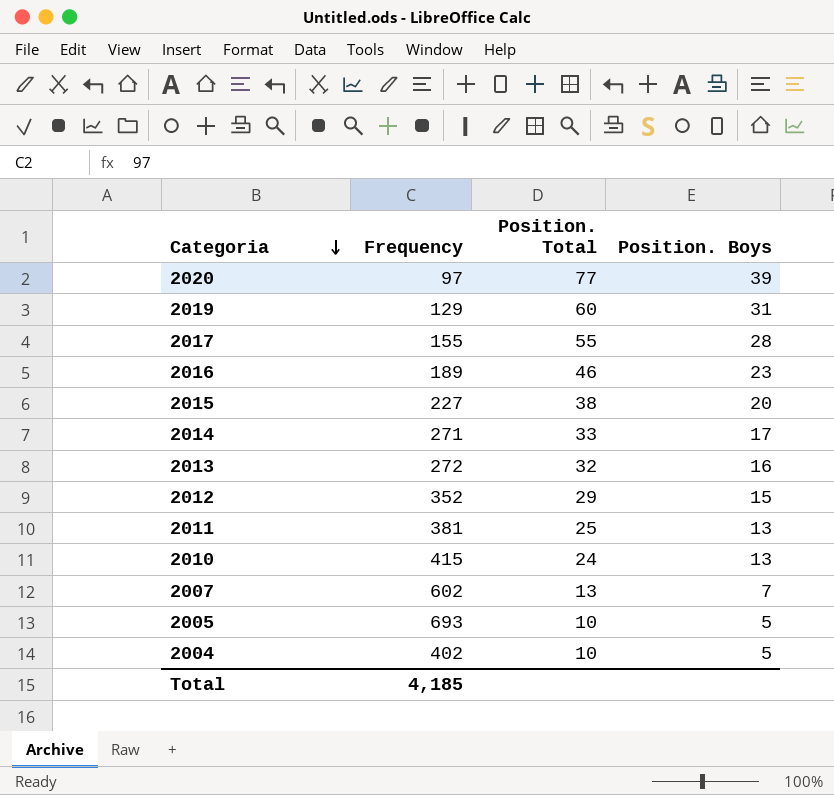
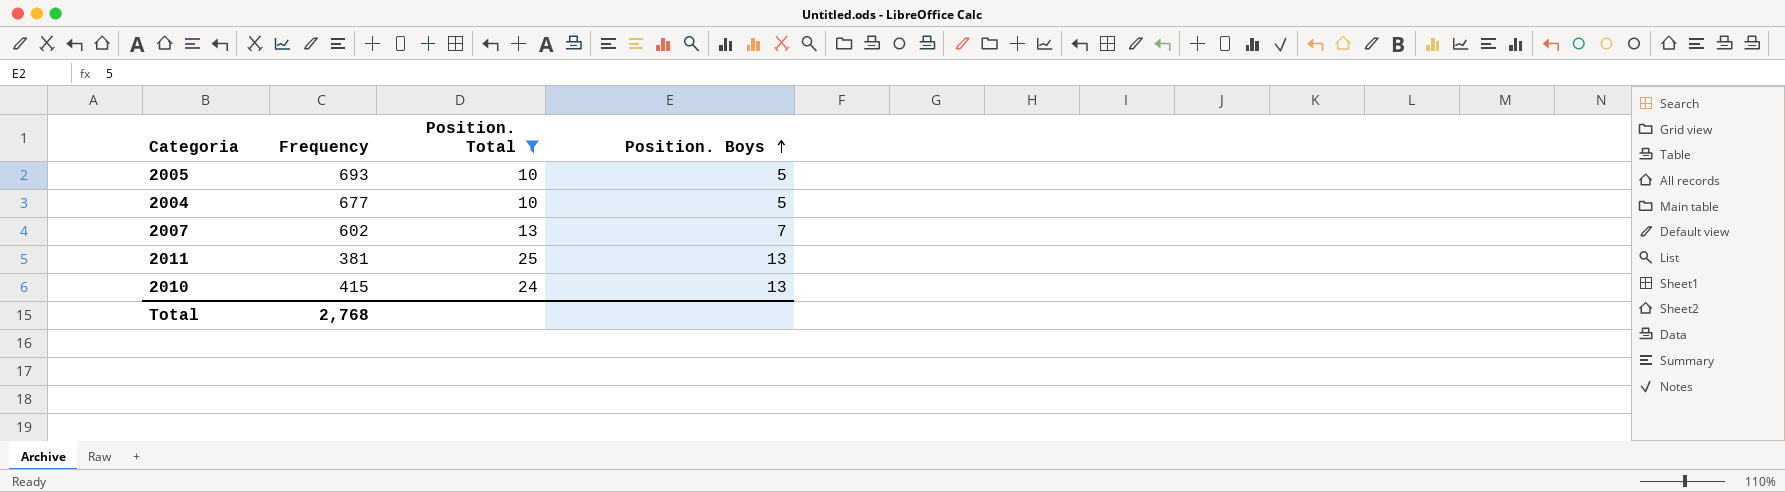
filter: none -> Position. Total <= 25
row order: Categoria descending -> Position. Boys ascending
2004 | Frequency: 402 -> 677
Total | Frequency: 4,185 -> 2,768

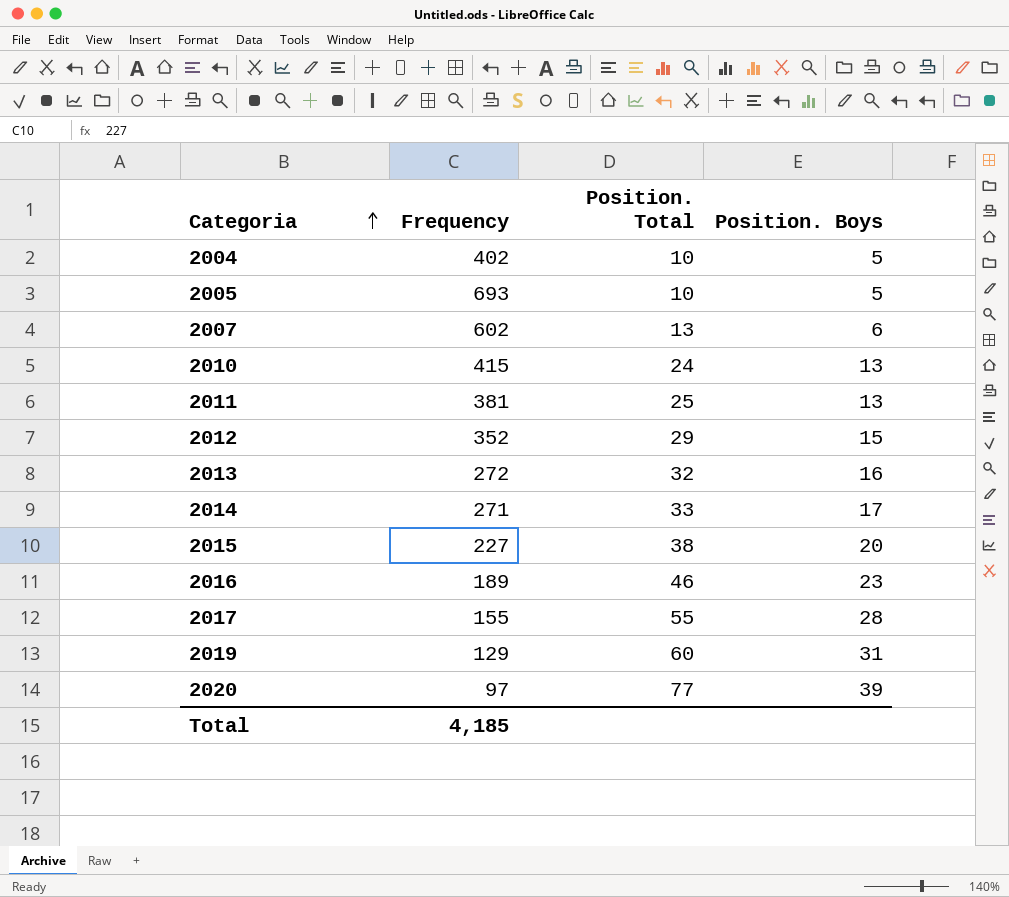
filter: Position. Total <= 25 -> none
row order: Position. Boys ascending -> Categoria ascending
2004 | Frequency: 677 -> 402
2007 | Position. Boys: 7 -> 6
Total | Frequency: 2,768 -> 4,185

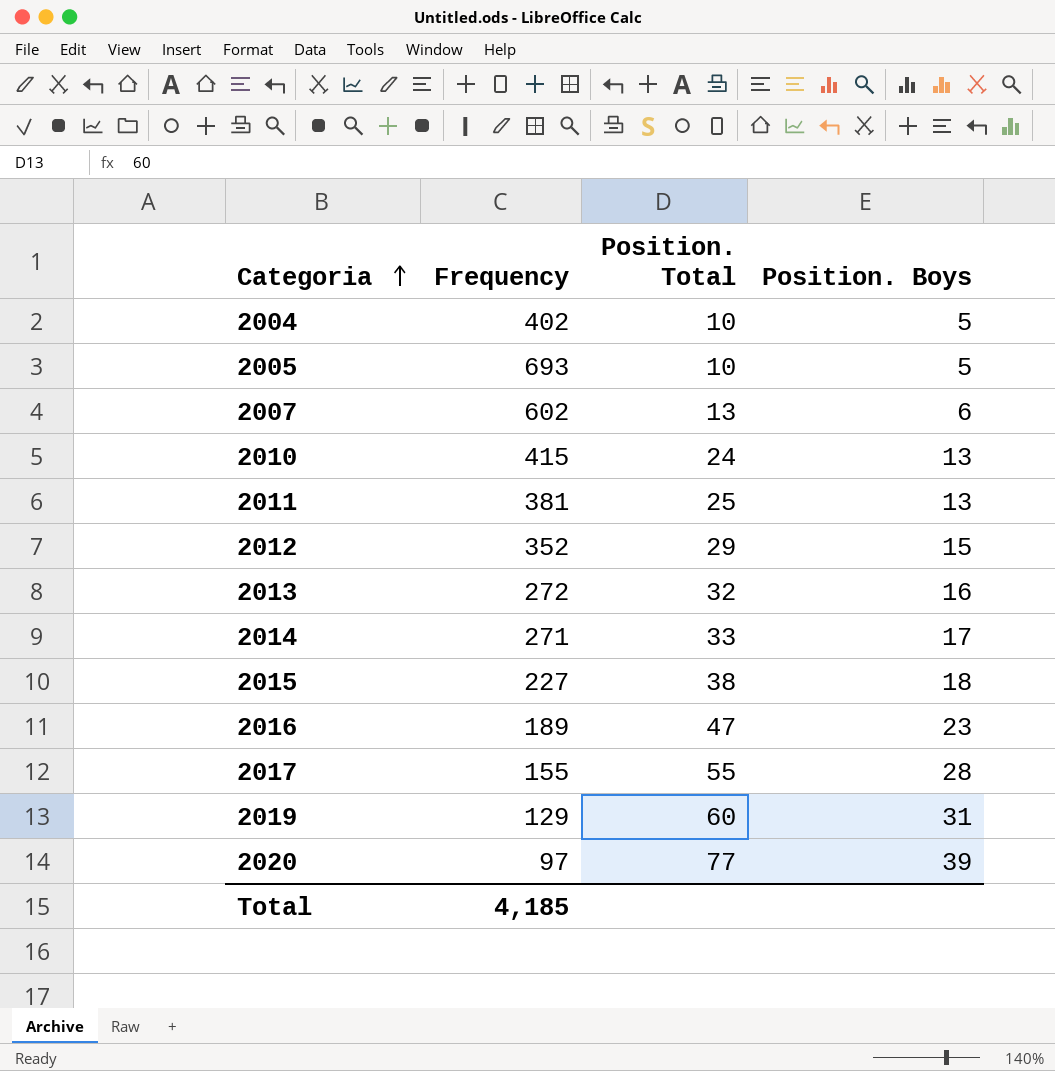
2015 | Position. Boys: 20 -> 18
2016 | Position. Total: 46 -> 47

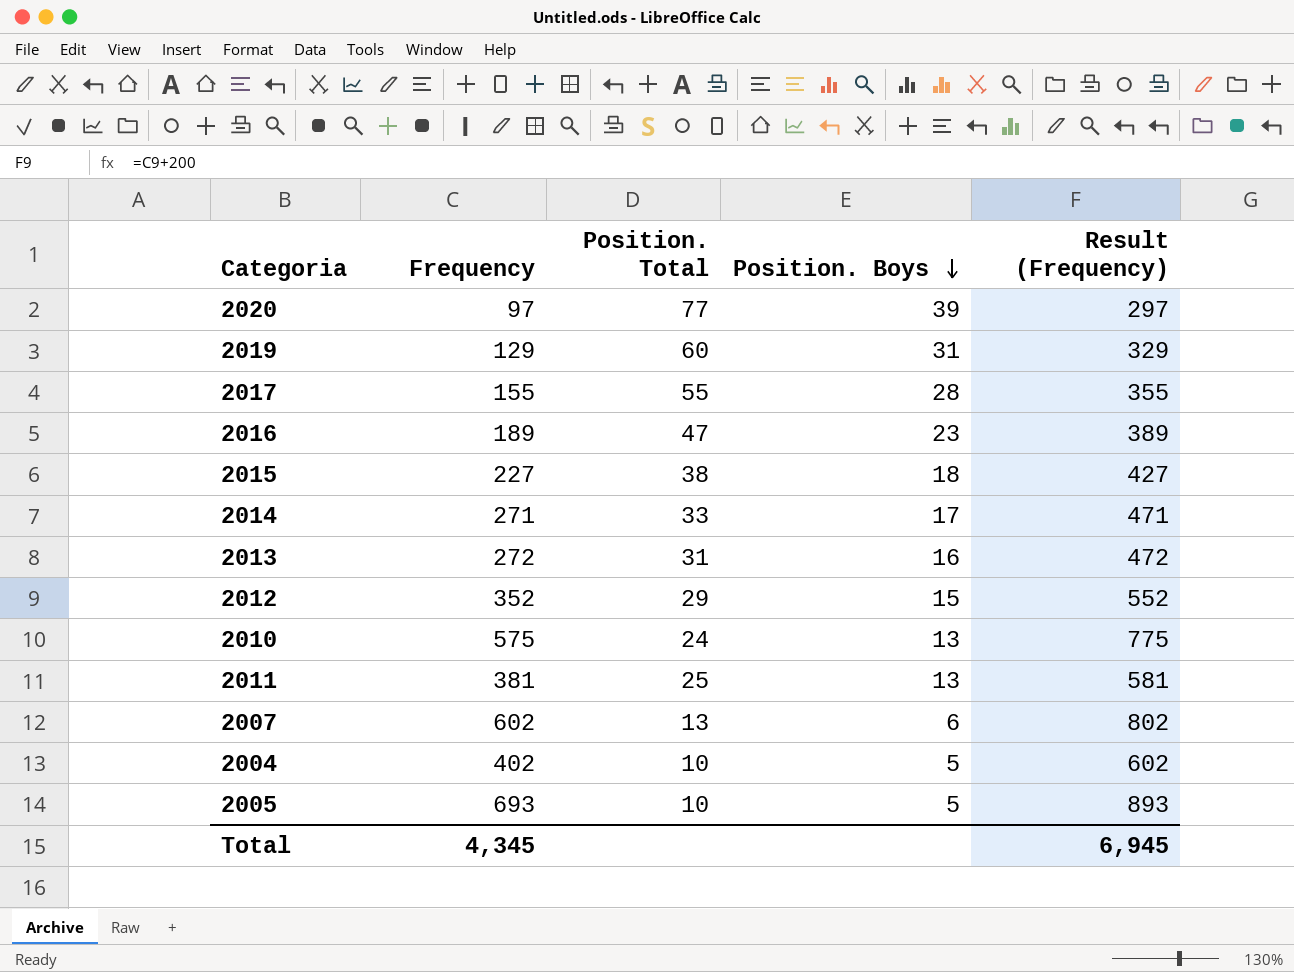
row order: Categoria ascending -> Position. Boys descending
column Result (Frequency) | formula: none -> [Frequency] + 200
2013 | Position. Total: 32 -> 31
2010 | Frequency: 415 -> 575
Total | Frequency: 4,185 -> 4,345

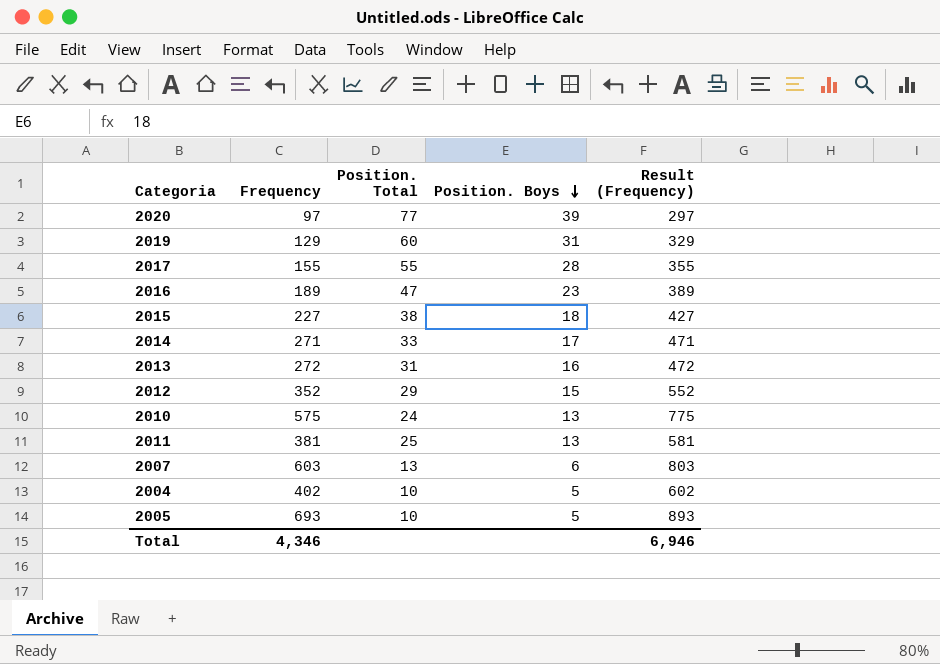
2007 | Frequency: 602 -> 603
2007 | Result (Frequency): 802 -> 803
Total | Frequency: 4,345 -> 4,346
Total | Result (Frequency): 6,945 -> 6,946

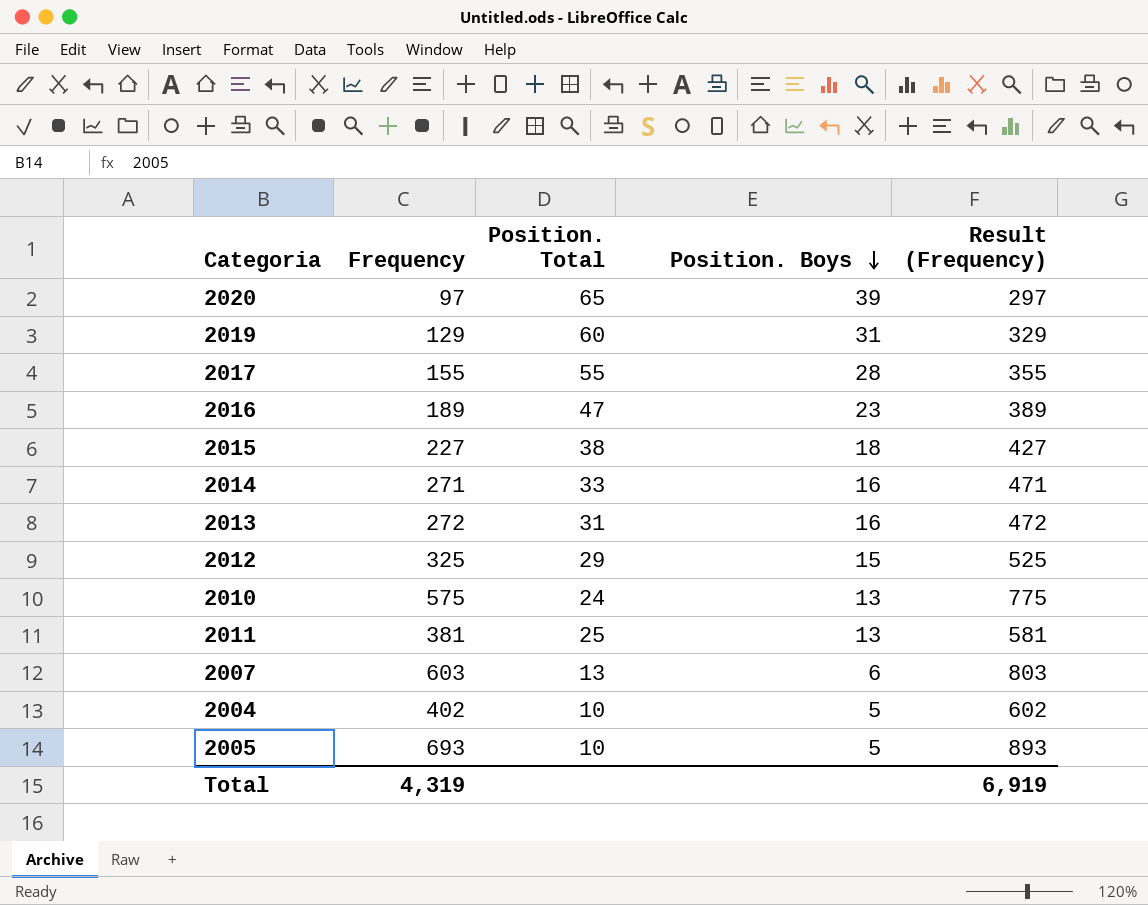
2020 | Position. Total: 77 -> 65
2014 | Position. Boys: 17 -> 16
2012 | Frequency: 352 -> 325
2012 | Result (Frequency): 552 -> 525
Total | Frequency: 4,346 -> 4,319
Total | Result (Frequency): 6,946 -> 6,919

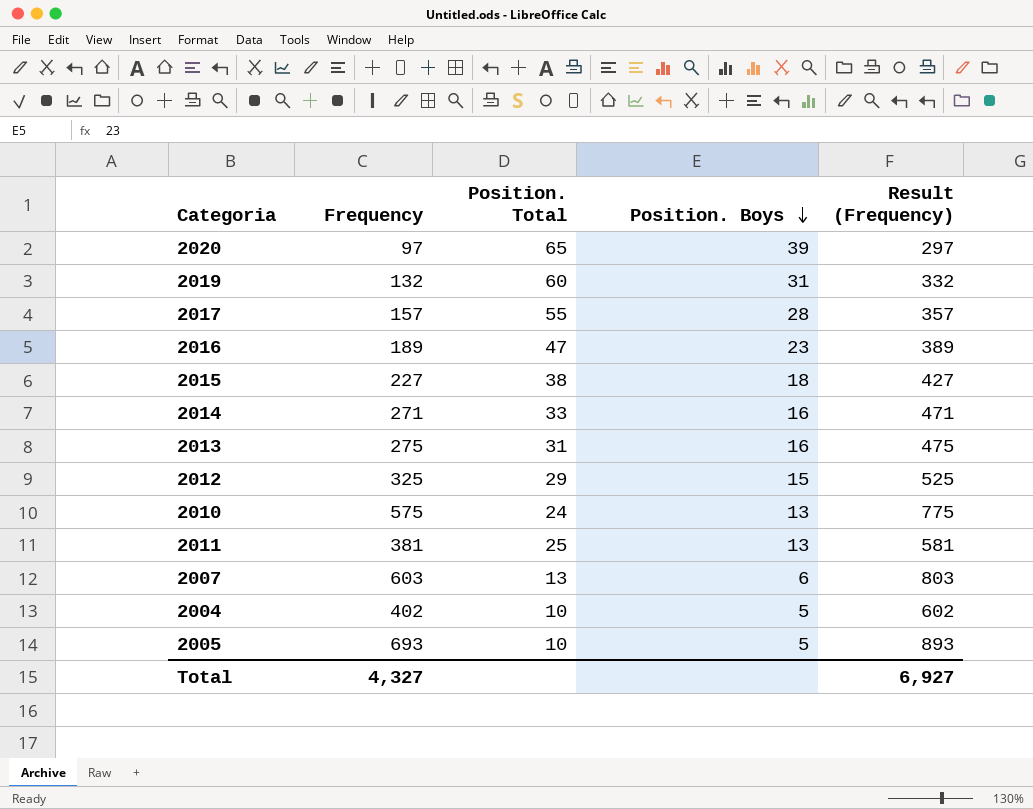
2019 | Frequency: 129 -> 132
2019 | Result (Frequency): 329 -> 332
2017 | Frequency: 155 -> 157
2017 | Result (Frequency): 355 -> 357
2013 | Frequency: 272 -> 275
2013 | Result (Frequency): 472 -> 475
Total | Frequency: 4,319 -> 4,327
Total | Result (Frequency): 6,919 -> 6,927

